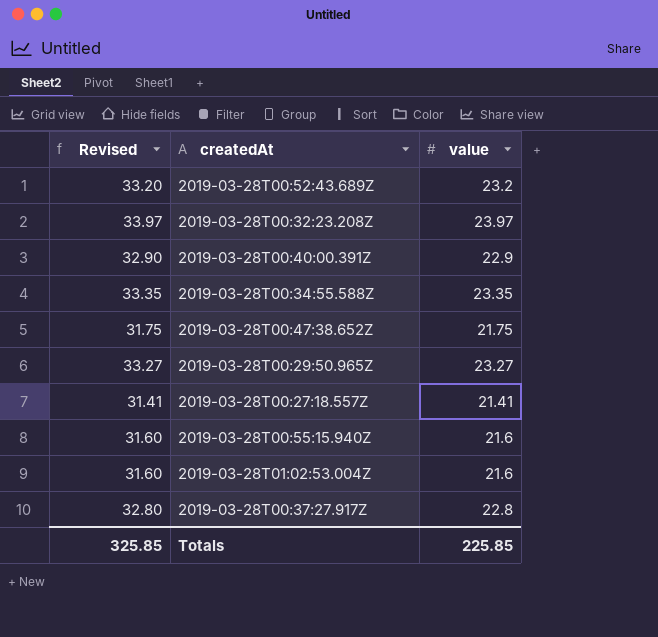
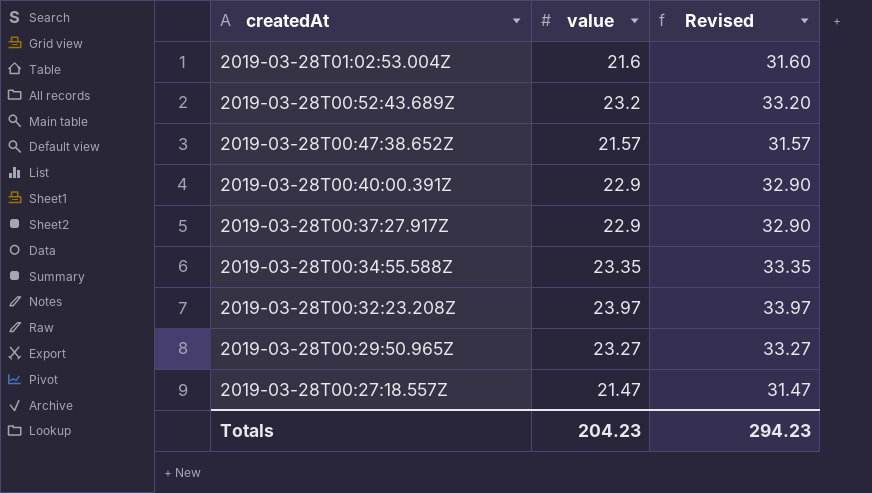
row order: none -> createdAt descending
column Revised | position: 1 -> 3
row 2019-03-28T00:55:15.940Z: 31.60 | 21.6 -> none
2019-03-28T00:47:38.652Z | value: 21.75 -> 21.57
2019-03-28T00:47:38.652Z | Revised: 31.75 -> 31.57
2019-03-28T00:37:27.917Z | value: 22.8 -> 22.9
2019-03-28T00:37:27.917Z | Revised: 32.80 -> 32.90
2019-03-28T00:27:18.557Z | value: 21.41 -> 21.47
2019-03-28T00:27:18.557Z | Revised: 31.41 -> 31.47
Totals | value: 225.85 -> 204.23
Totals | Revised: 325.85 -> 294.23

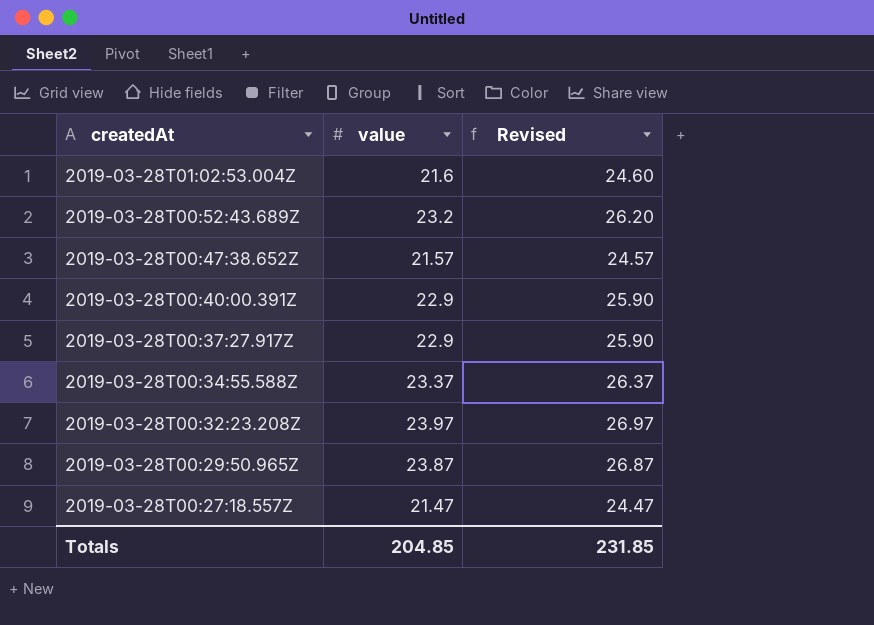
column Revised | formula: [value] + 10 -> [value] + 3
2019-03-28T00:34:55.588Z | value: 23.35 -> 23.37
2019-03-28T00:29:50.965Z | value: 23.27 -> 23.87
Totals | value: 204.23 -> 204.85
Totals | Revised: 294.23 -> 231.85

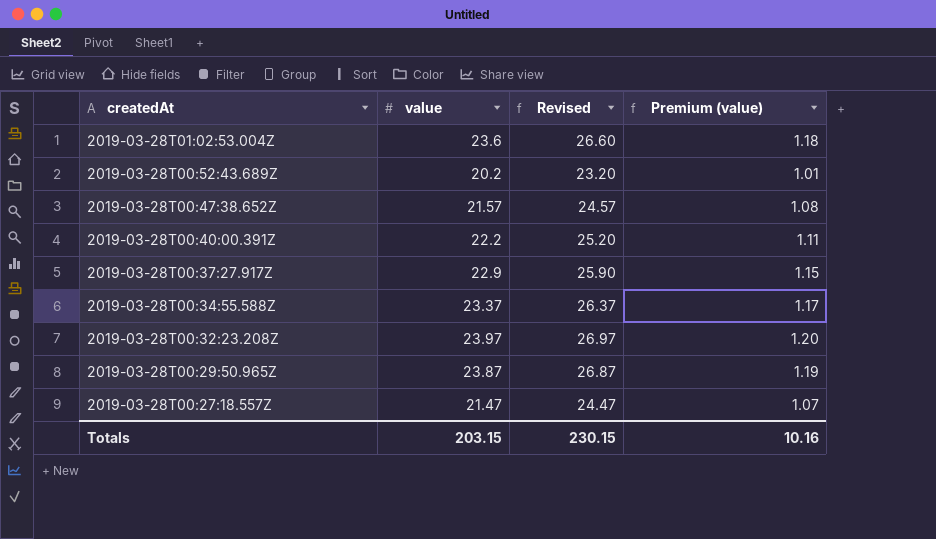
column Premium (value) | formula: none -> [value] * 0.05
2019-03-28T01:02:53.004Z | value: 21.6 -> 23.6
2019-03-28T01:02:53.004Z | Revised: 24.60 -> 26.60
2019-03-28T00:52:43.689Z | value: 23.2 -> 20.2
2019-03-28T00:52:43.689Z | Revised: 26.20 -> 23.20
2019-03-28T00:40:00.391Z | value: 22.9 -> 22.2
2019-03-28T00:40:00.391Z | Revised: 25.90 -> 25.20
Totals | value: 204.85 -> 203.15
Totals | Revised: 231.85 -> 230.15

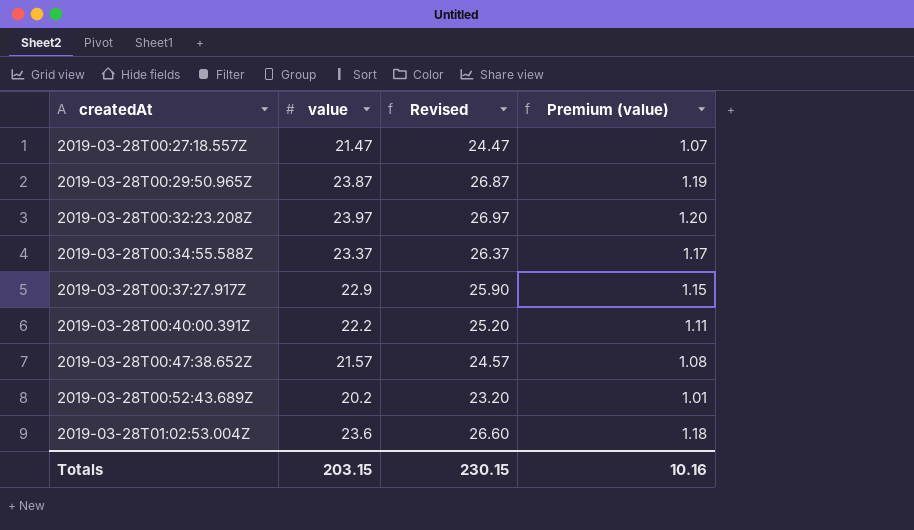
row order: createdAt descending -> createdAt ascending

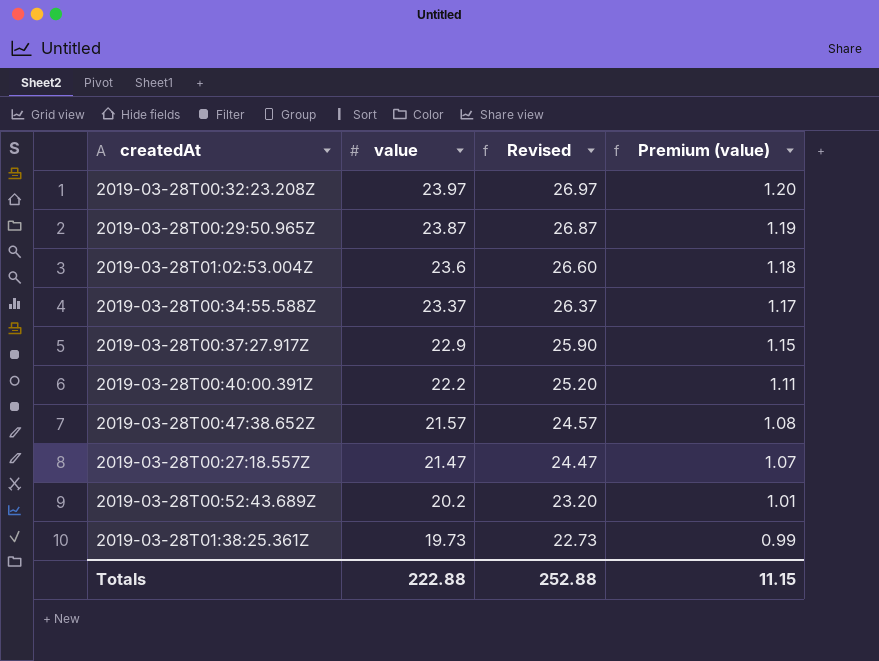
row order: createdAt ascending -> value descending
row 2019-03-28T01:38:25.361Z: none -> 19.73 | 22.73 | 0.99
Totals | value: 203.15 -> 222.88
Totals | Revised: 230.15 -> 252.88
Totals | Premium (value): 10.16 -> 11.15

